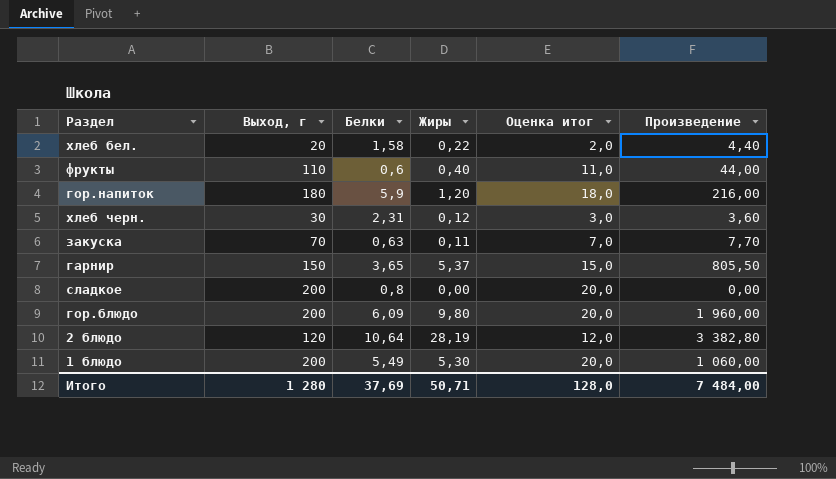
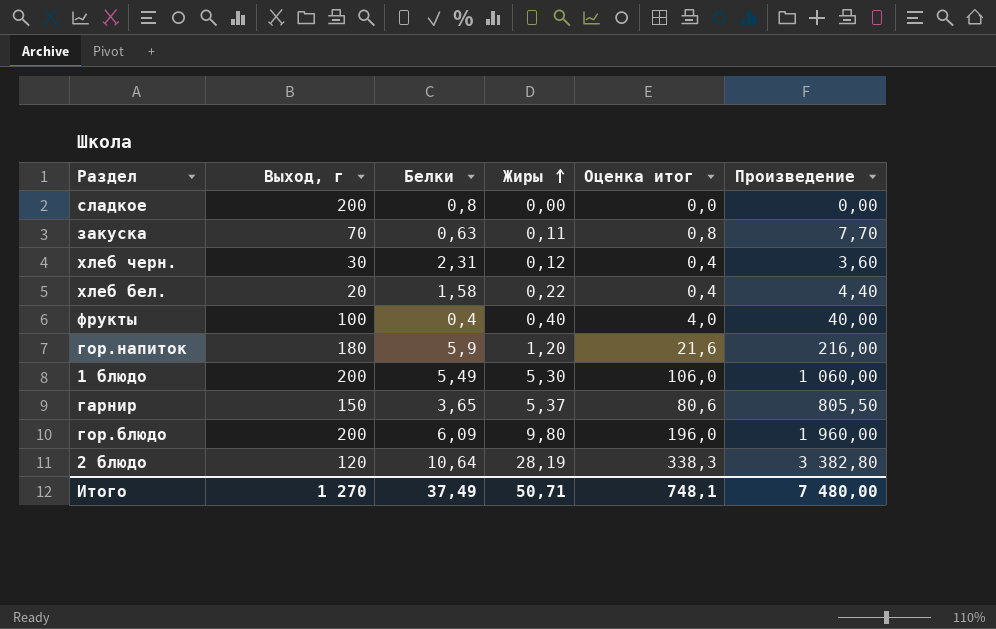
row order: none -> Жиры ascending
column Оценка итог | formula: [Выход, г] * 0,1 -> [Произведение] * 0,1
фрукты | Выход, г: 110 -> 100
фрукты | Белки: 0,6 -> 0,4
фрукты | Произведение: 44,00 -> 40,00
Итого | Выход, г: 1 280 -> 1 270
Итого | Белки: 37,69 -> 37,49
Итого | Оценка итог: 128,0 -> 748,1
Итого | Произведение: 7 484,00 -> 7 480,00

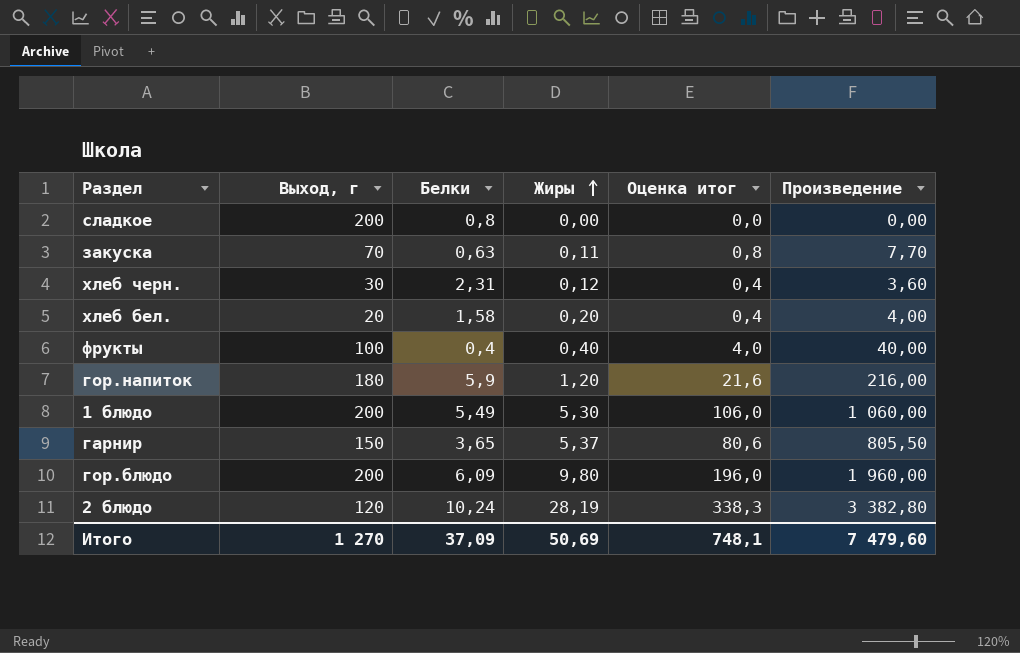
хлеб бел. | Жиры: 0,22 -> 0,20
хлеб бел. | Произведение: 4,40 -> 4,00
2 блюдо | Белки: 10,64 -> 10,24
Итого | Белки: 37,49 -> 37,09
Итого | Жиры: 50,71 -> 50,69
Итого | Произведение: 7 480,00 -> 7 479,60

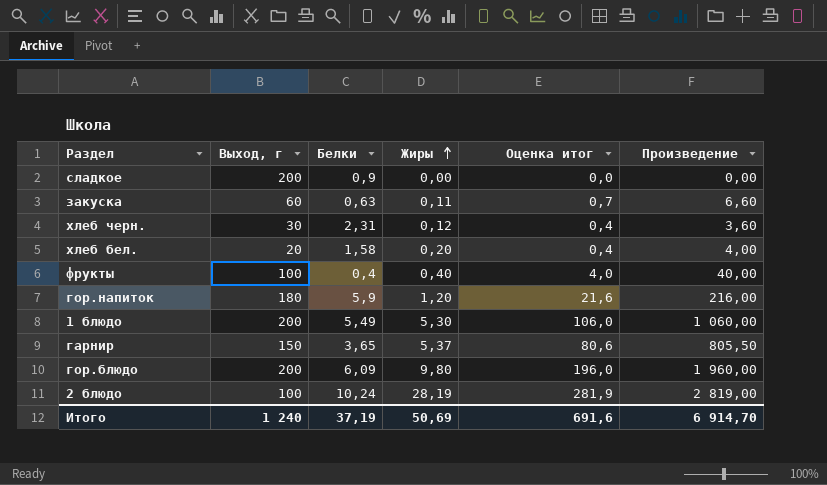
сладкое | Белки: 0,8 -> 0,9
закуска | Выход, г: 70 -> 60
закуска | Оценка итог: 0,8 -> 0,7
закуска | Произведение: 7,70 -> 6,60
2 блюдо | Выход, г: 120 -> 100
2 блюдо | Оценка итог: 338,3 -> 281,9
2 блюдо | Произведение: 3 382,80 -> 2 819,00
Итого | Выход, г: 1 270 -> 1 240
Итого | Белки: 37,09 -> 37,19
Итого | Оценка итог: 748,1 -> 691,6
Итого | Произведение: 7 479,60 -> 6 914,70

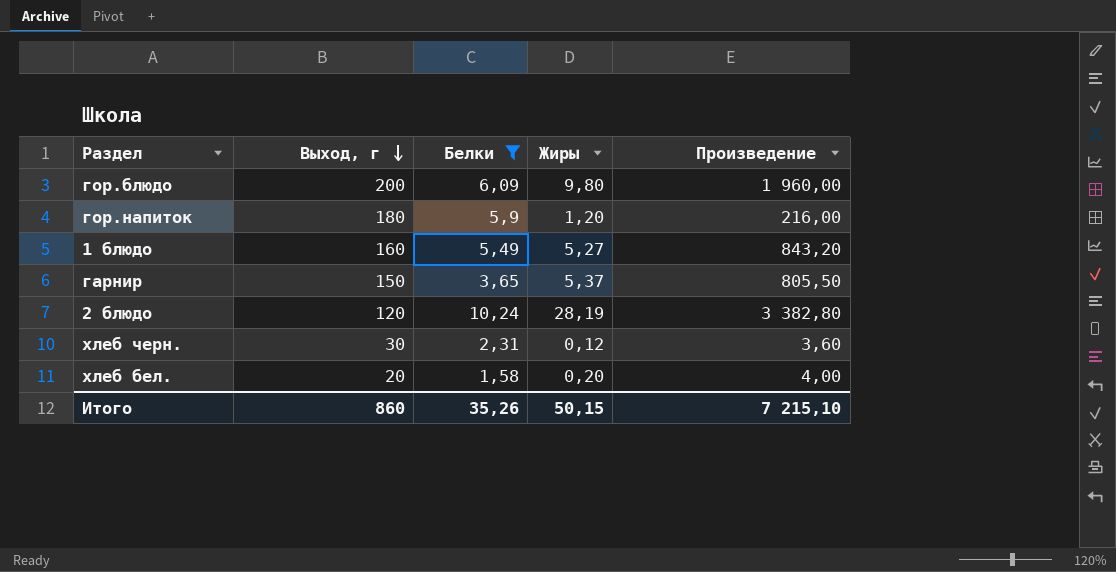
filter: none -> Белки >= 1,58
row order: Жиры ascending -> Выход, г descending
column Оценка итог | formula: [Произведение] * 0,1 -> none
1 блюдо | Выход, г: 200 -> 160
1 блюдо | Жиры: 5,30 -> 5,27
1 блюдо | Произведение: 1 060,00 -> 843,20
2 блюдо | Выход, г: 100 -> 120
2 блюдо | Произведение: 2 819,00 -> 3 382,80
Итого | Выход, г: 1 240 -> 860
Итого | Белки: 37,19 -> 35,26
Итого | Жиры: 50,69 -> 50,15
Итого | Произведение: 6 914,70 -> 7 215,10

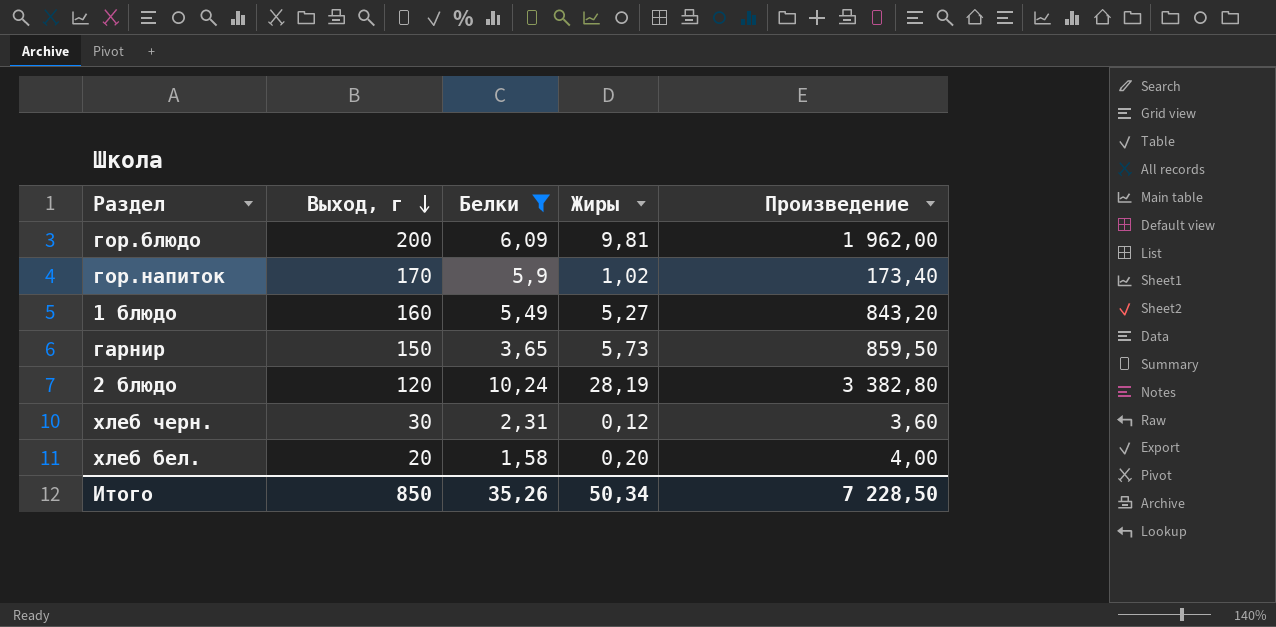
гор.блюдо | Жиры: 9,80 -> 9,81
гор.блюдо | Произведение: 1 960,00 -> 1 962,00
гор.напиток | Выход, г: 180 -> 170
гор.напиток | Жиры: 1,20 -> 1,02
гор.напиток | Произведение: 216,00 -> 173,40
гарнир | Жиры: 5,37 -> 5,73
гарнир | Произведение: 805,50 -> 859,50
Итого | Выход, г: 860 -> 850
Итого | Жиры: 50,15 -> 50,34
Итого | Произведение: 7 215,10 -> 7 228,50

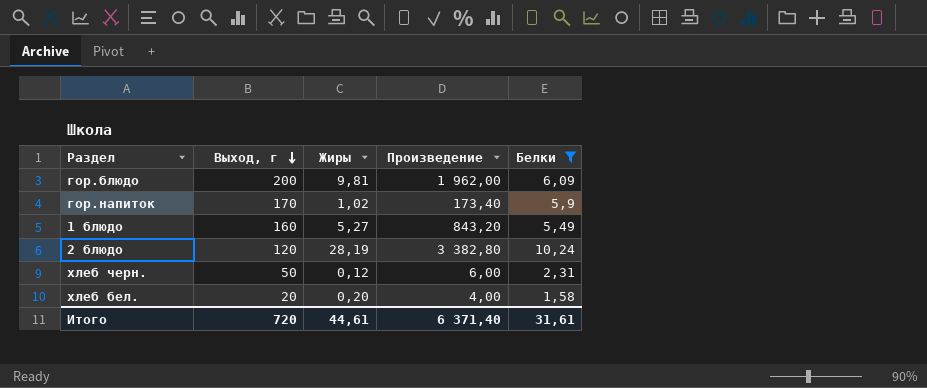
column Белки | position: 3 -> 5
row гарнир: 150 | 3,65 | 5,73 | 859,50 -> none
хлеб черн. | Выход, г: 30 -> 50
хлеб черн. | Произведение: 3,60 -> 6,00
Итого | Выход, г: 850 -> 720
Итого | Жиры: 50,34 -> 44,61
Итого | Произведение: 7 228,50 -> 6 371,40
Итого | Белки: 35,26 -> 31,61

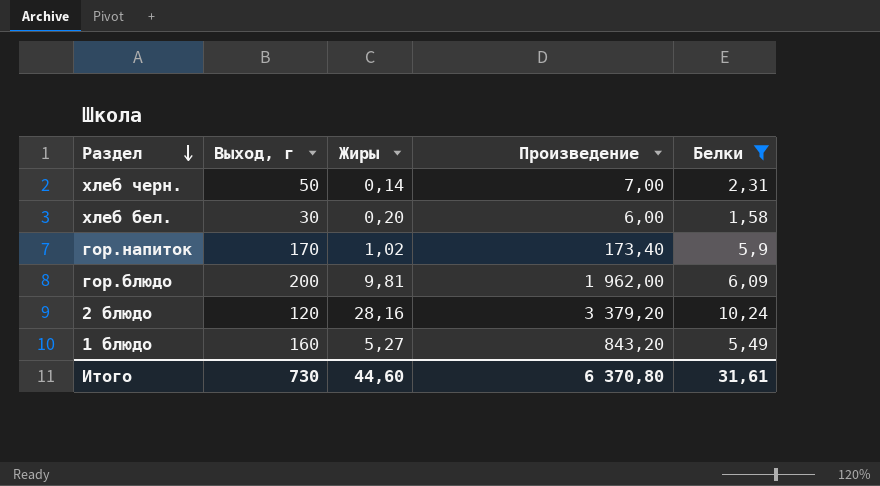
row order: Выход, г descending -> Раздел descending
хлеб черн. | Жиры: 0,12 -> 0,14
хлеб черн. | Произведение: 6,00 -> 7,00
хлеб бел. | Выход, г: 20 -> 30
хлеб бел. | Произведение: 4,00 -> 6,00
2 блюдо | Жиры: 28,19 -> 28,16
2 блюдо | Произведение: 3 382,80 -> 3 379,20
Итого | Выход, г: 720 -> 730
Итого | Жиры: 44,61 -> 44,60
Итого | Произведение: 6 371,40 -> 6 370,80

